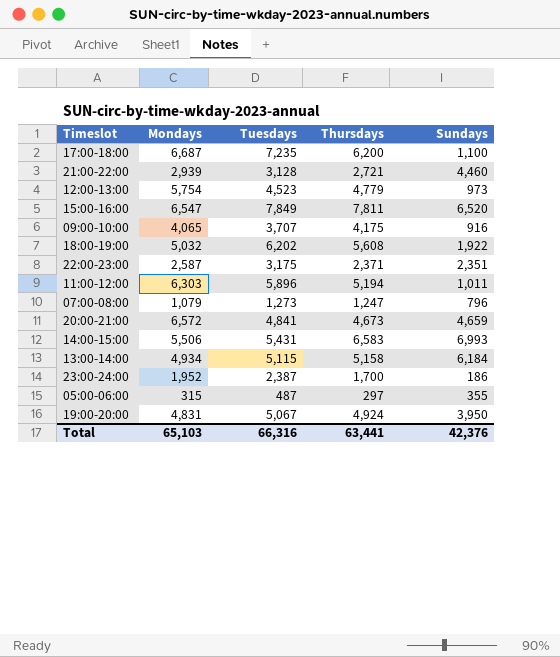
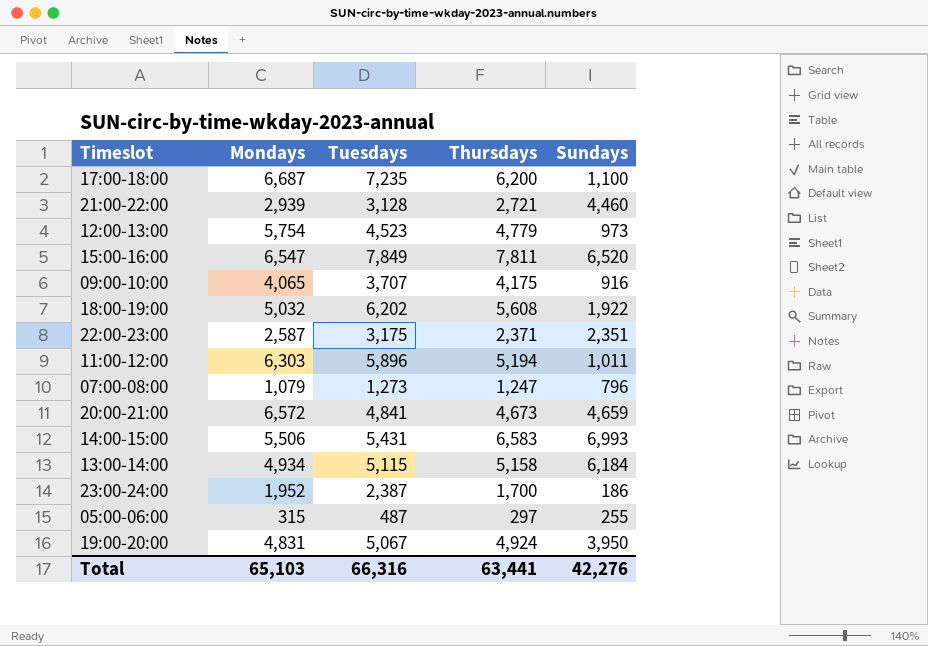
05:00-06:00 | Sundays: 355 -> 255
Total | Sundays: 42,376 -> 42,276

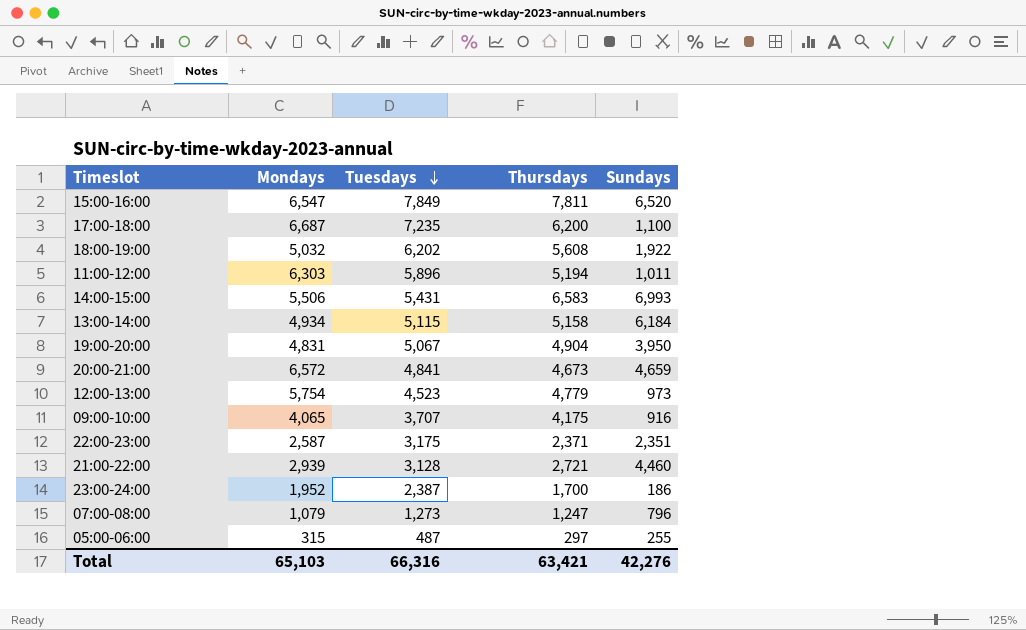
row order: none -> Tuesdays descending
19:00-20:00 | Thursdays: 4,924 -> 4,904
Total | Thursdays: 63,441 -> 63,421

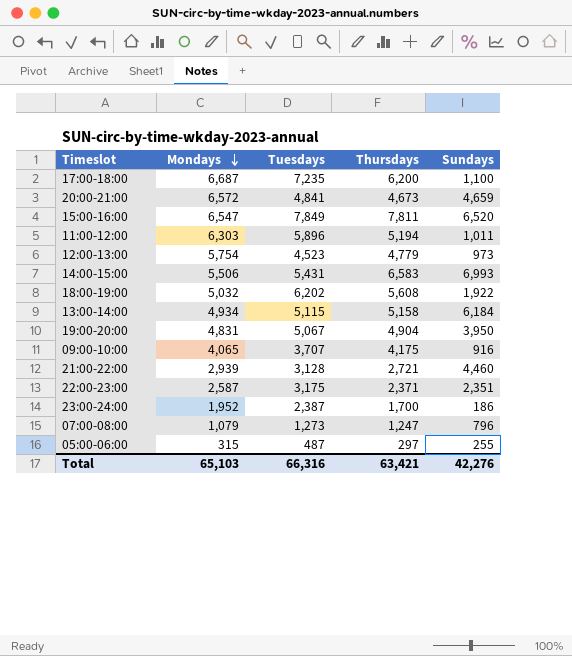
row order: Tuesdays descending -> Mondays descending

